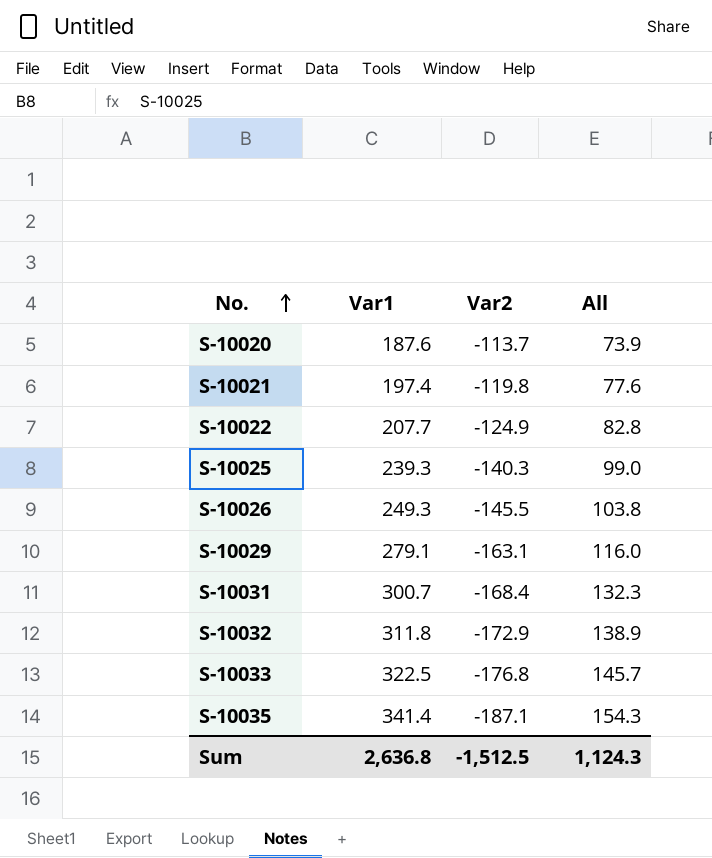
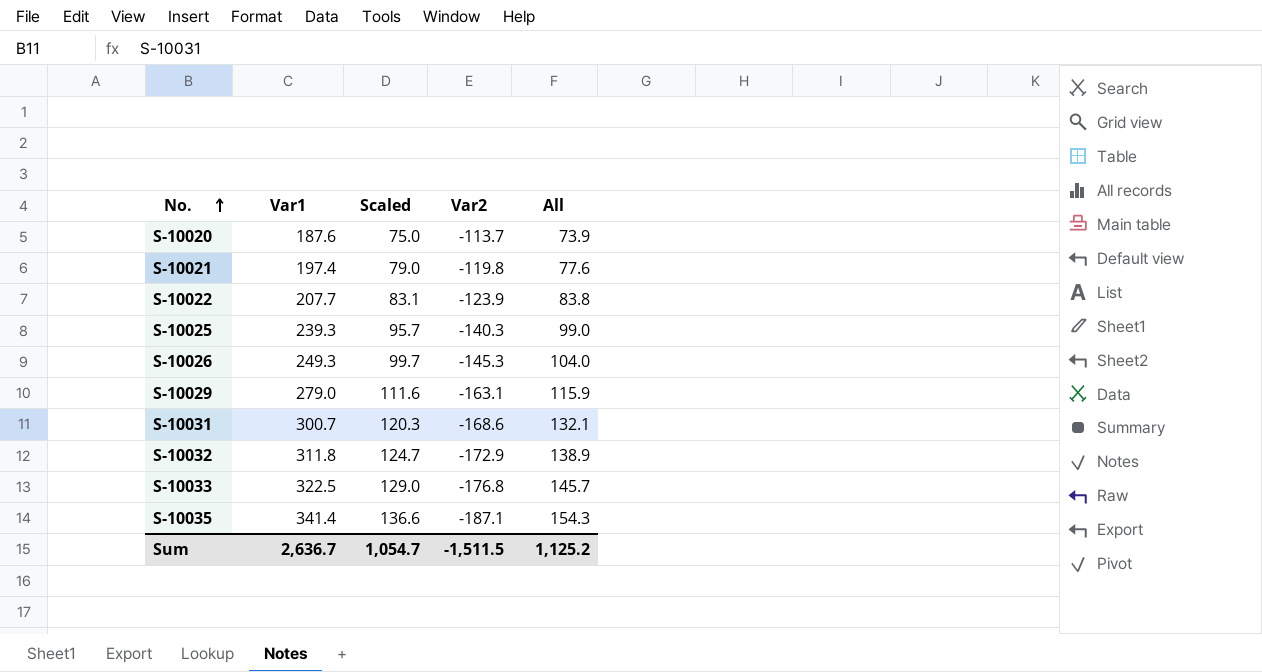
column Scaled | formula: none -> [Var1] * 0.4
S-10022 | Var2: -124.9 -> -123.9
S-10022 | All: 82.8 -> 83.8
S-10026 | Var2: -145.5 -> -145.3
S-10026 | All: 103.8 -> 104.0
S-10029 | Var1: 279.1 -> 279.0
S-10029 | All: 116.0 -> 115.9
S-10031 | Var2: -168.4 -> -168.6
S-10031 | All: 132.3 -> 132.1
Sum | Var1: 2,636.8 -> 2,636.7
Sum | Var2: -1,512.5 -> -1,511.5
Sum | All: 1,124.3 -> 1,125.2

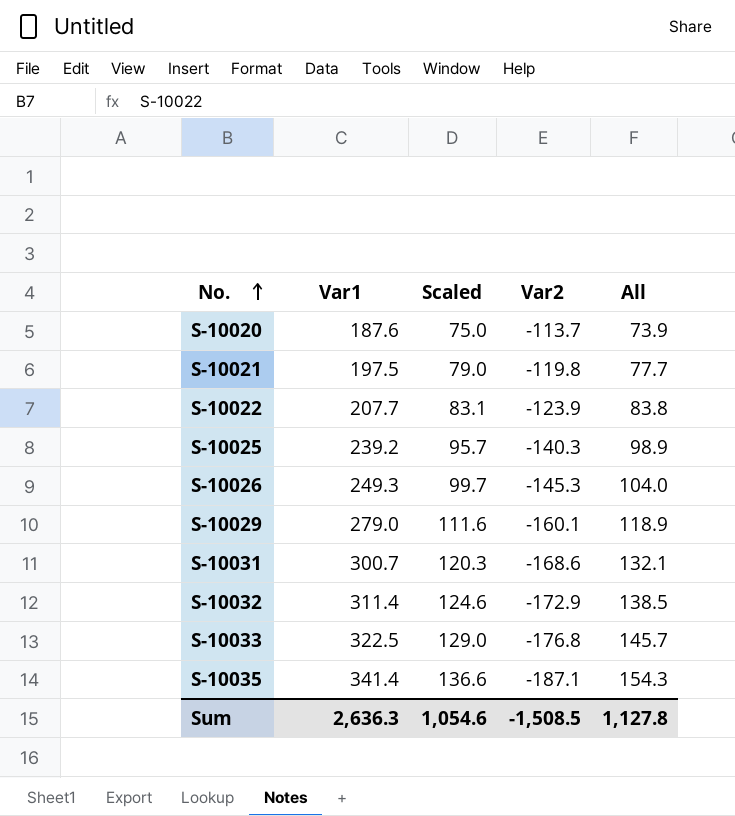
S-10021 | Var1: 197.4 -> 197.5
S-10021 | All: 77.6 -> 77.7
S-10025 | Var1: 239.3 -> 239.2
S-10025 | All: 99.0 -> 98.9
S-10029 | Var2: -163.1 -> -160.1
S-10029 | All: 115.9 -> 118.9
S-10032 | Var1: 311.8 -> 311.4
S-10032 | Scaled: 124.7 -> 124.6
S-10032 | All: 138.9 -> 138.5
Sum | Var1: 2,636.7 -> 2,636.3
Sum | Scaled: 1,054.7 -> 1,054.6
Sum | Var2: -1,511.5 -> -1,508.5
Sum | All: 1,125.2 -> 1,127.8

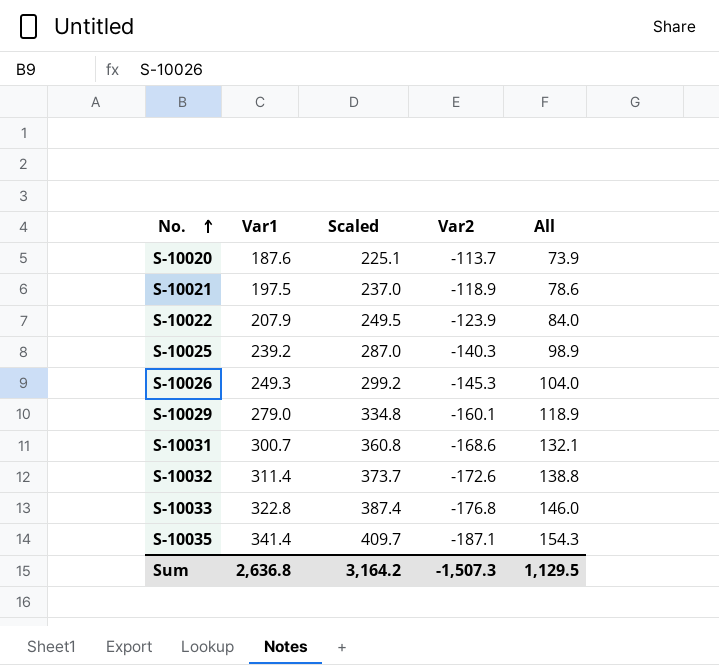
column Scaled | formula: [Var1] * 0.4 -> [Var1] * 1.2
S-10021 | Var2: -119.8 -> -118.9
S-10021 | All: 77.7 -> 78.6
S-10022 | Var1: 207.7 -> 207.9
S-10022 | All: 83.8 -> 84.0
S-10032 | Var2: -172.9 -> -172.6
S-10032 | All: 138.5 -> 138.8
S-10033 | Var1: 322.5 -> 322.8
S-10033 | All: 145.7 -> 146.0
Sum | Var1: 2,636.3 -> 2,636.8
Sum | Scaled: 1,054.6 -> 3,164.2
Sum | Var2: -1,508.5 -> -1,507.3
Sum | All: 1,127.8 -> 1,129.5

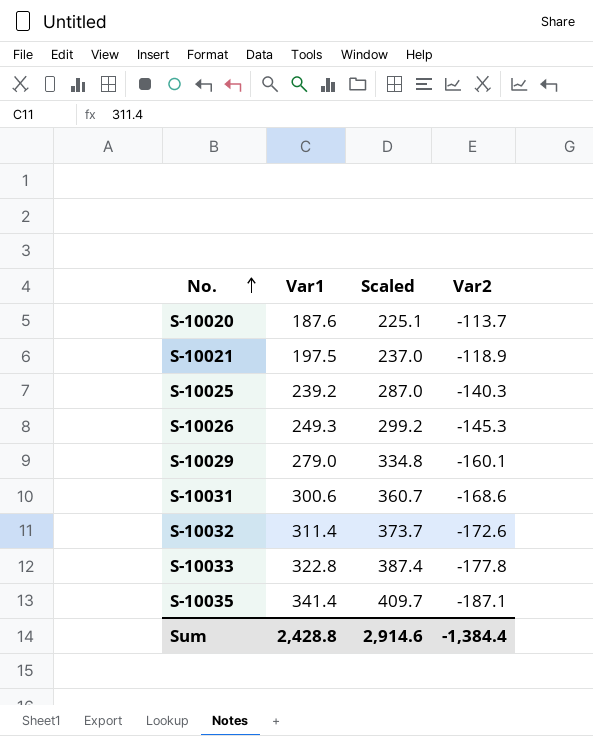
column All | formula: [Var1] + [Var2] -> none
row S-10022: 207.9 | 249.5 | -123.9 | 84.0 -> none
S-10031 | Var1: 300.7 -> 300.6
S-10031 | Scaled: 360.8 -> 360.7
S-10033 | Var2: -176.8 -> -177.8
Sum | Var1: 2,636.8 -> 2,428.8
Sum | Scaled: 3,164.2 -> 2,914.6
Sum | Var2: -1,507.3 -> -1,384.4

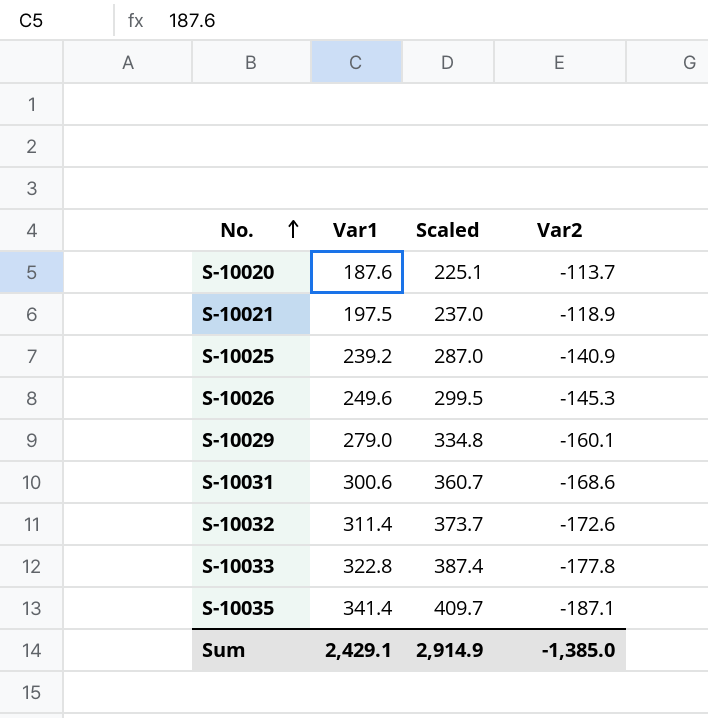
S-10025 | Var2: -140.3 -> -140.9
S-10026 | Var1: 249.3 -> 249.6
S-10026 | Scaled: 299.2 -> 299.5
Sum | Var1: 2,428.8 -> 2,429.1
Sum | Scaled: 2,914.6 -> 2,914.9
Sum | Var2: -1,384.4 -> -1,385.0

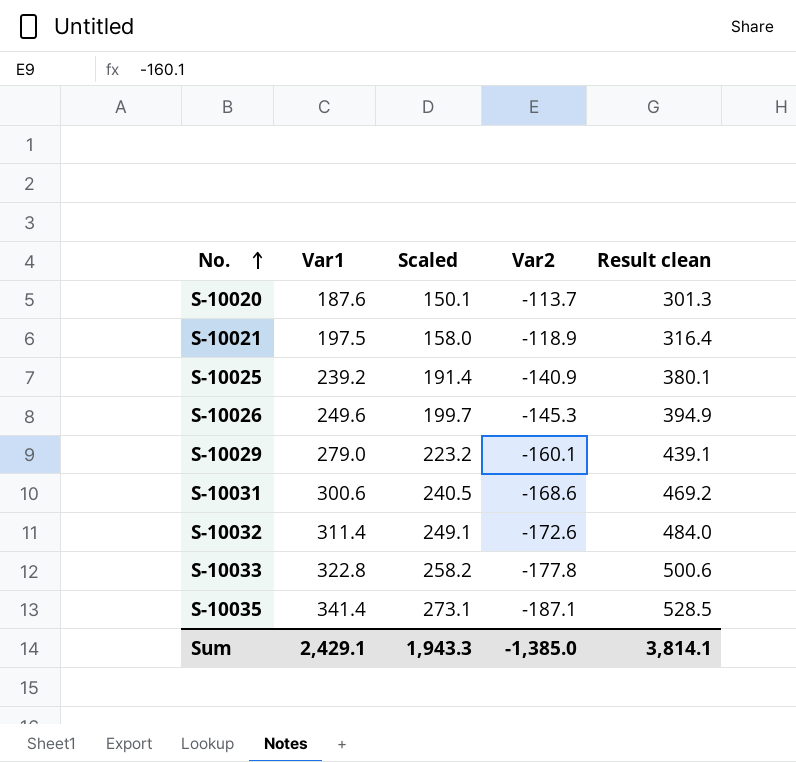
column Scaled | formula: [Var1] * 1.2 -> [Var1] * 0.8
column Result clean | formula: none -> [Var1] - [Var2]
Sum | Scaled: 2,914.9 -> 1,943.3

